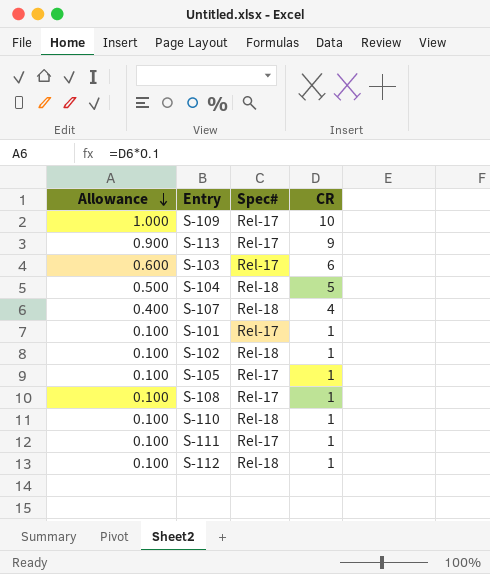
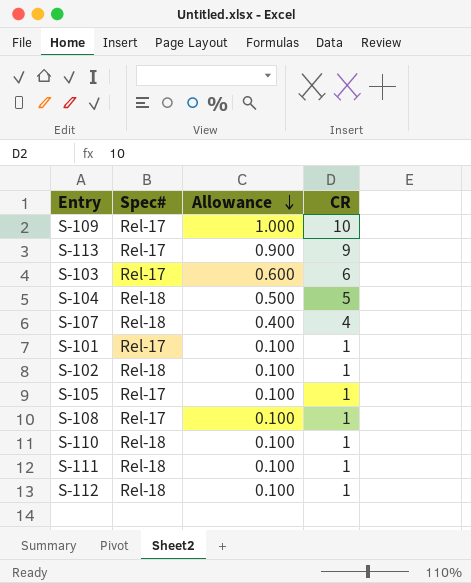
column Allowance | position: 1 -> 3
S-111 | Spec#: Rel-17 -> Rel-18

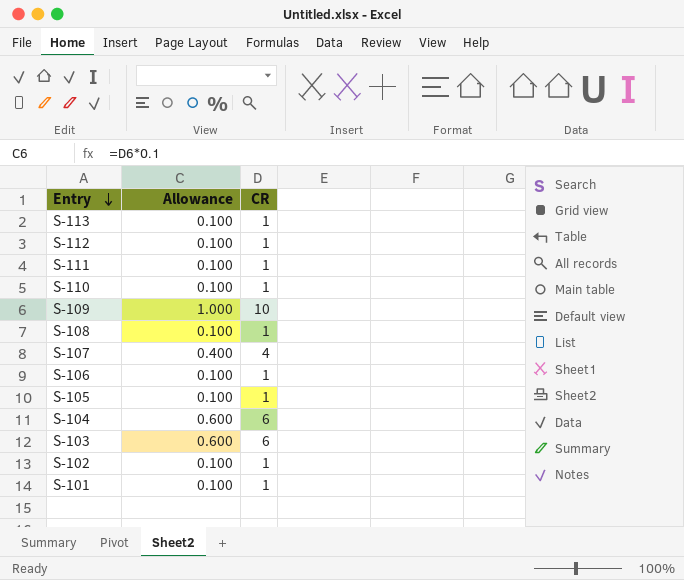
row order: Allowance descending -> Entry descending
column Spec# | position: 2 -> none
S-113 | Allowance: 0.900 -> 0.100
S-113 | CR: 9 -> 1
row S-106: none -> 0.100 | 1
S-104 | Allowance: 0.500 -> 0.600
S-104 | CR: 5 -> 6

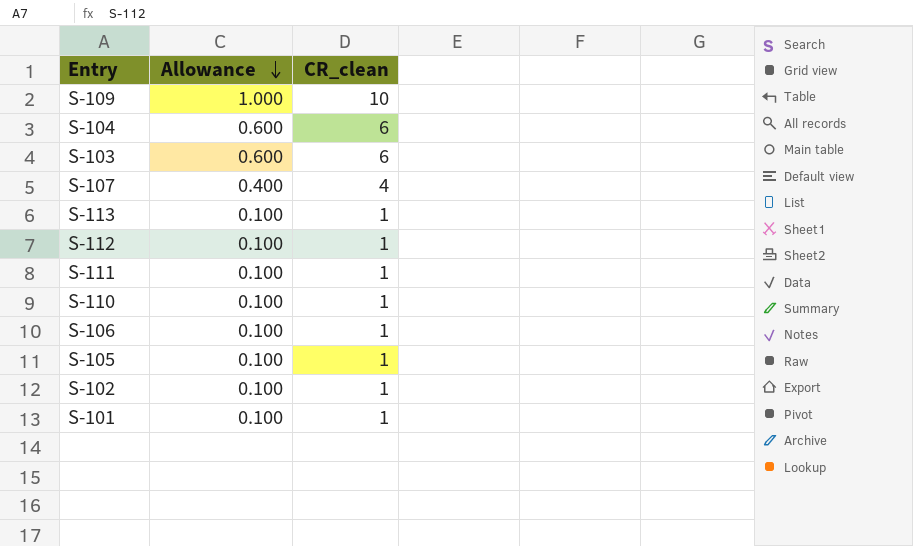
row order: Entry descending -> Allowance descending
column name: CR -> CR_clean
row S-108: 0.100 | 1 -> none

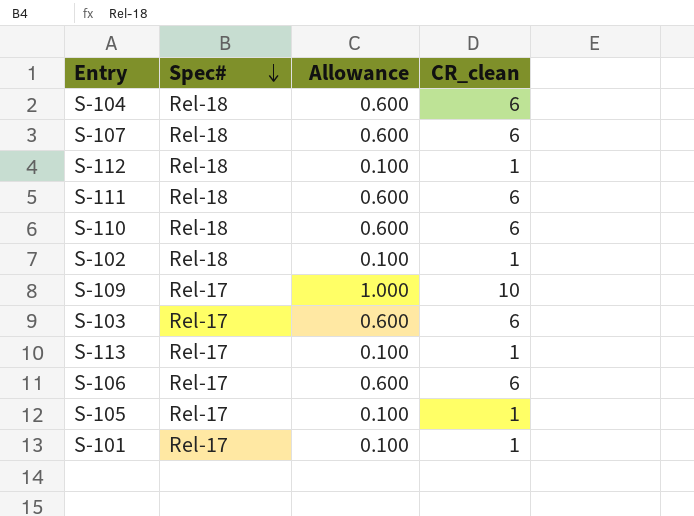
row order: Allowance descending -> Spec# descending
column Spec# | position: none -> 2
S-107 | Allowance: 0.400 -> 0.600
S-107 | CR_clean: 4 -> 6
S-111 | Allowance: 0.100 -> 0.600
S-111 | CR_clean: 1 -> 6
S-110 | Allowance: 0.100 -> 0.600
S-110 | CR_clean: 1 -> 6
S-106 | Allowance: 0.100 -> 0.600
S-106 | CR_clean: 1 -> 6

